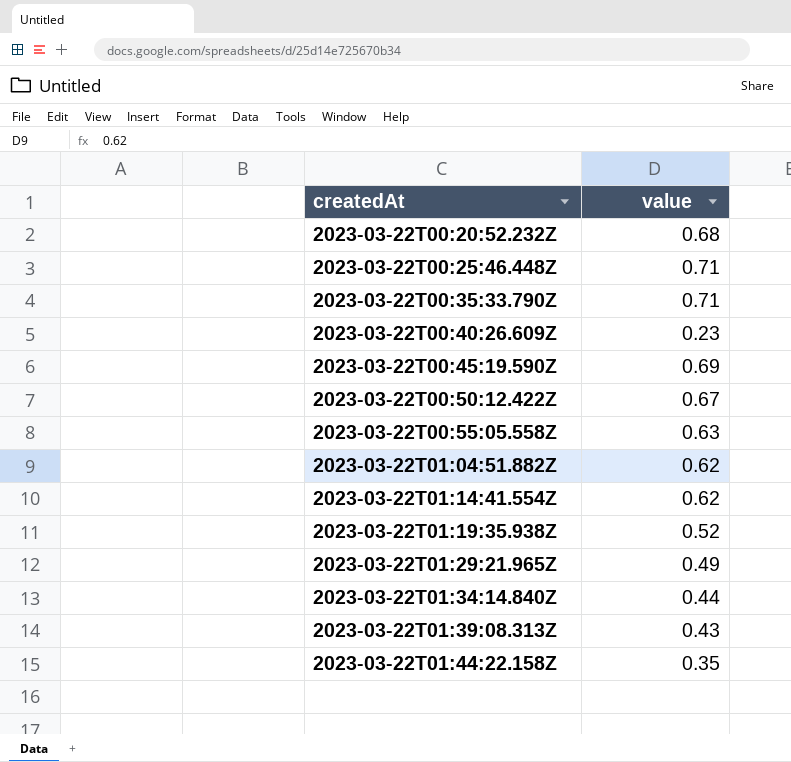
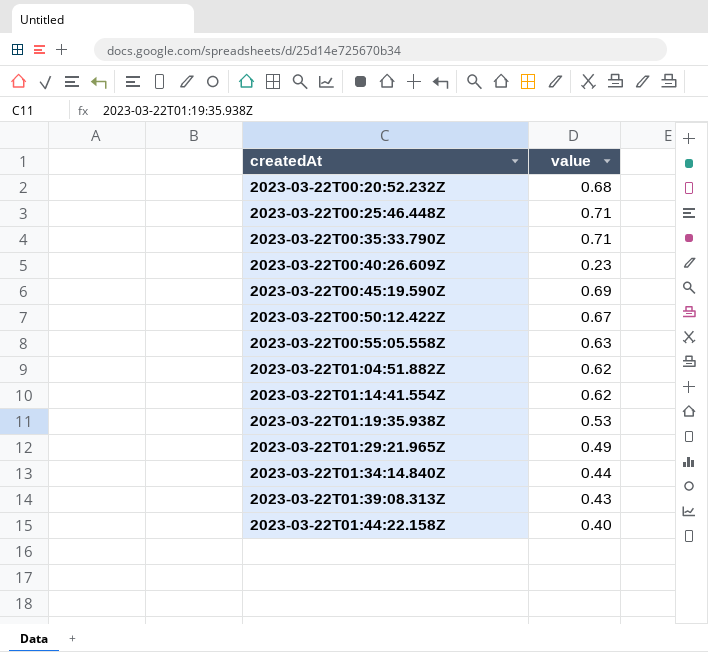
2023-03-22T01:19:35.938Z | value: 0.52 -> 0.53
2023-03-22T01:44:22.158Z | value: 0.35 -> 0.40

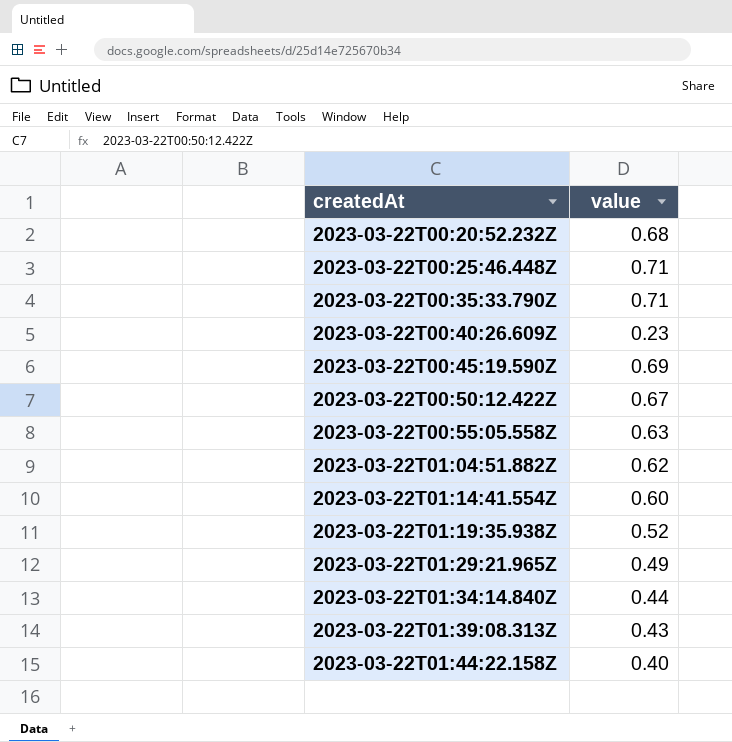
2023-03-22T01:14:41.554Z | value: 0.62 -> 0.60
2023-03-22T01:19:35.938Z | value: 0.53 -> 0.52

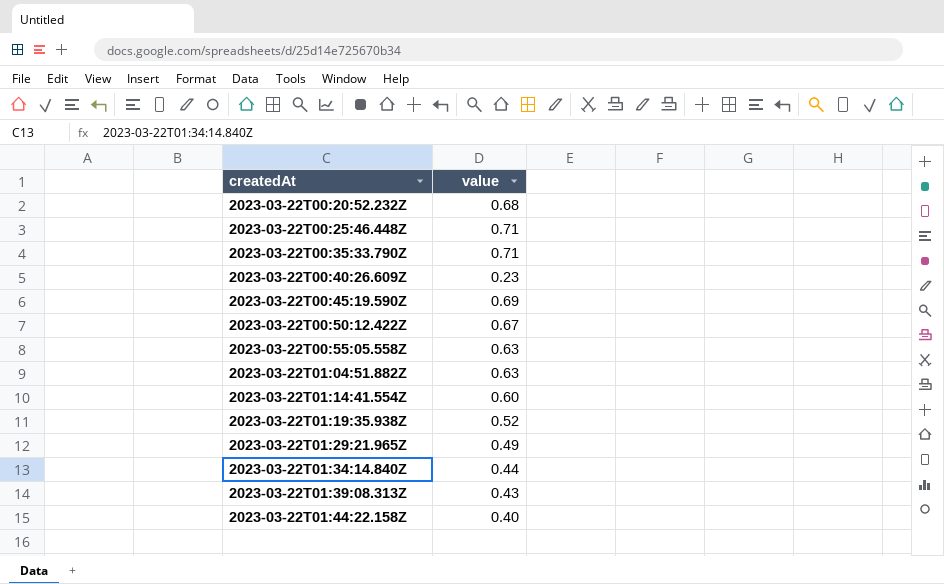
2023-03-22T01:04:51.882Z | value: 0.62 -> 0.63

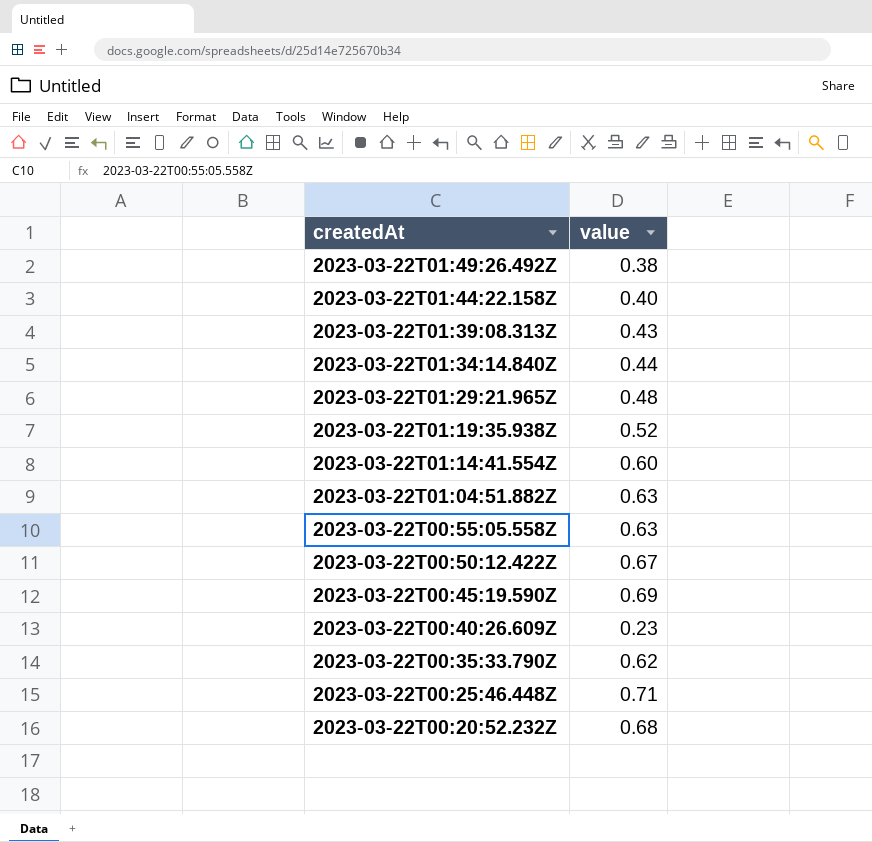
row order: createdAt ascending -> createdAt descending
row 2023-03-22T01:49:26.492Z: none -> 0.38
2023-03-22T01:29:21.965Z | value: 0.49 -> 0.48
2023-03-22T00:35:33.790Z | value: 0.71 -> 0.62

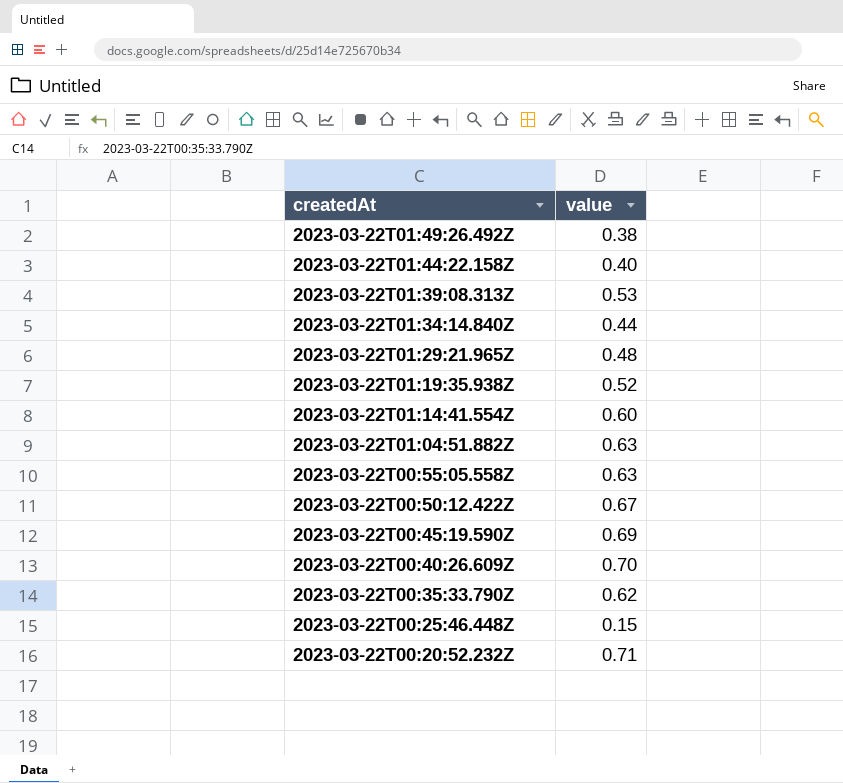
2023-03-22T01:39:08.313Z | value: 0.43 -> 0.53
2023-03-22T00:40:26.609Z | value: 0.23 -> 0.70
2023-03-22T00:25:46.448Z | value: 0.71 -> 0.15
2023-03-22T00:20:52.232Z | value: 0.68 -> 0.71

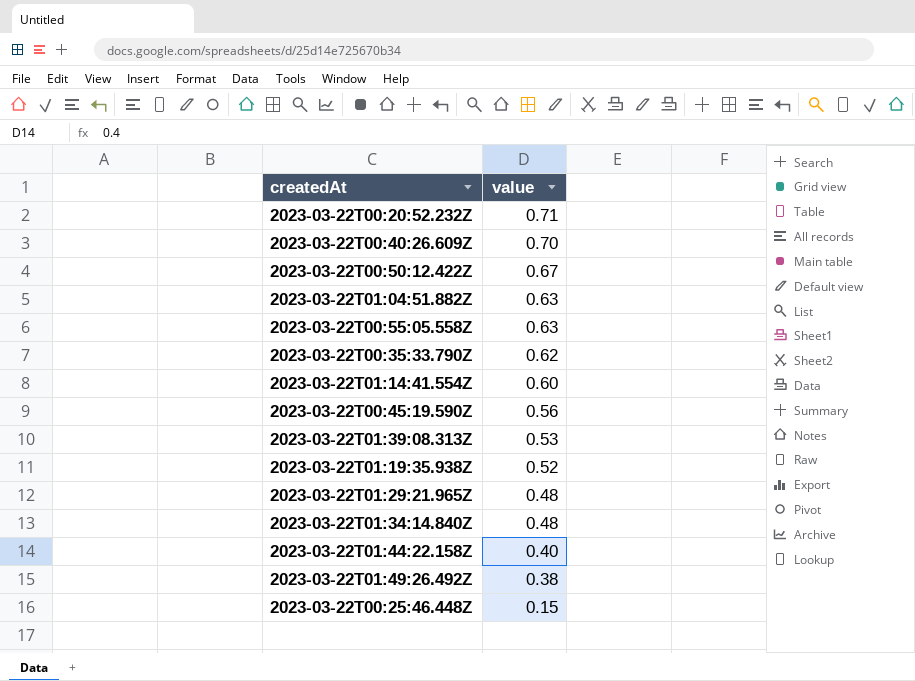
row order: createdAt descending -> value descending
2023-03-22T00:45:19.590Z | value: 0.69 -> 0.56
2023-03-22T01:34:14.840Z | value: 0.44 -> 0.48

